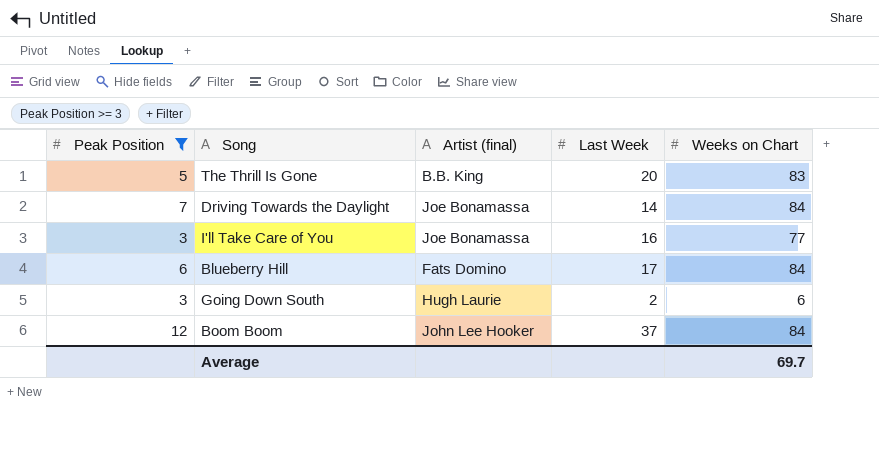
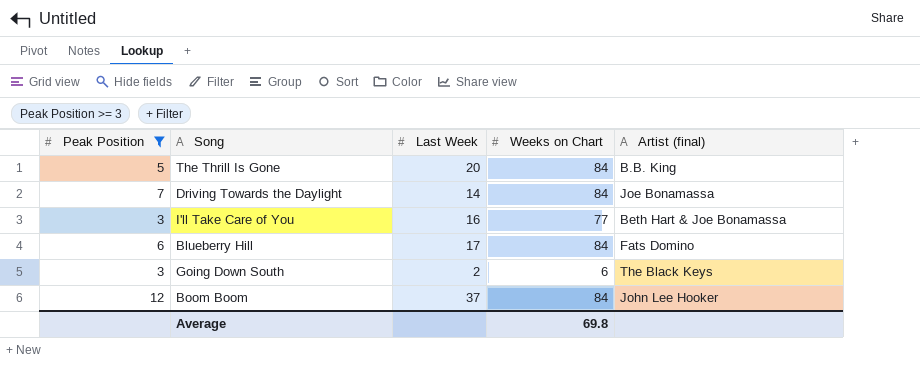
column Artist (final) | position: 3 -> 5
The Thrill Is Gone | Weeks on Chart: 83 -> 84
I'll Take Care of You | Artist (final): Joe Bonamassa -> Beth Hart & Joe Bonamassa
Going Down South | Artist (final): Hugh Laurie -> The Black Keys
Average | Weeks on Chart: 69.7 -> 69.8

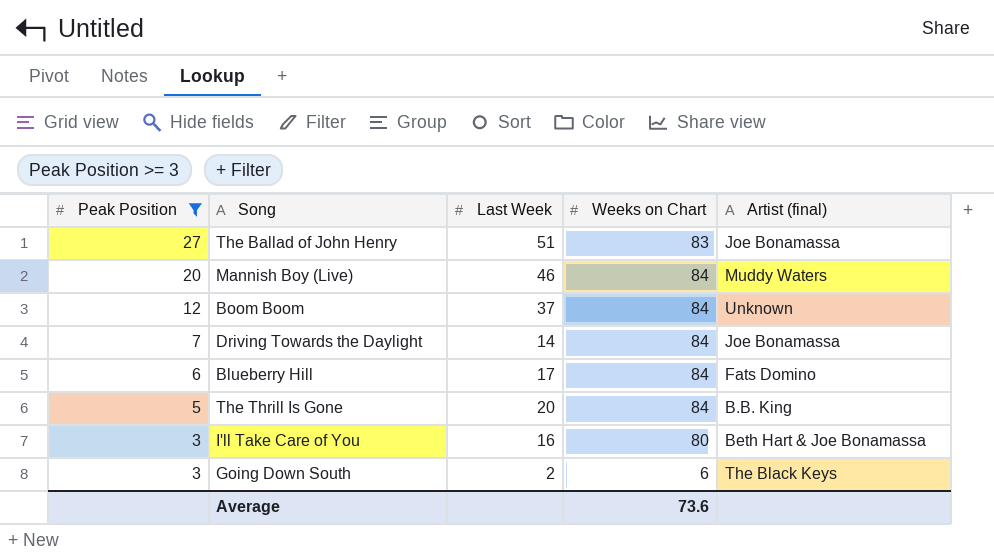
row order: none -> Peak Position descending
row The Ballad of John Henry: none -> 27 | 51 | 83 | Joe Bonamassa
row Mannish Boy (Live): none -> 20 | 46 | 84 | Muddy Waters
Boom Boom | Artist (final): John Lee Hooker -> Unknown
I'll Take Care of You | Weeks on Chart: 77 -> 80
Average | Weeks on Chart: 69.8 -> 73.6

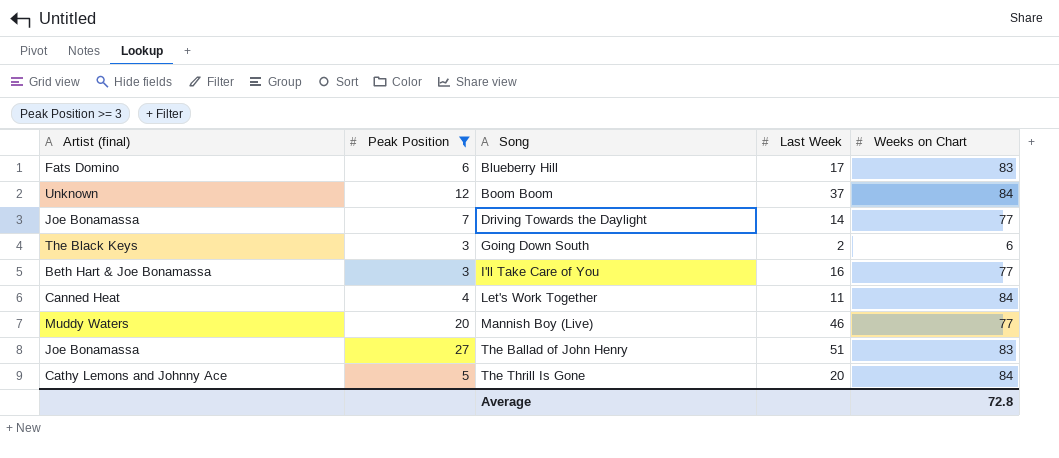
row order: Peak Position descending -> Song ascending
column Artist (final) | position: 5 -> 1
Blueberry Hill | Weeks on Chart: 84 -> 83
Driving Towards the Daylight | Weeks on Chart: 84 -> 77
I'll Take Care of You | Weeks on Chart: 80 -> 77
row Let's Work Together: none -> Canned Heat | 4 | 11 | 84
Mannish Boy (Live) | Weeks on Chart: 84 -> 77
The Thrill Is Gone | Artist (final): B.B. King -> Cathy Lemons and Johnny Ace
Average | Weeks on Chart: 73.6 -> 72.8

